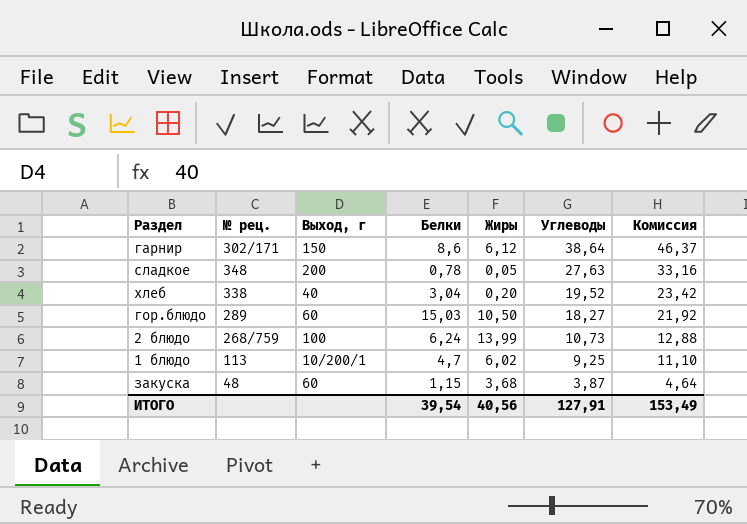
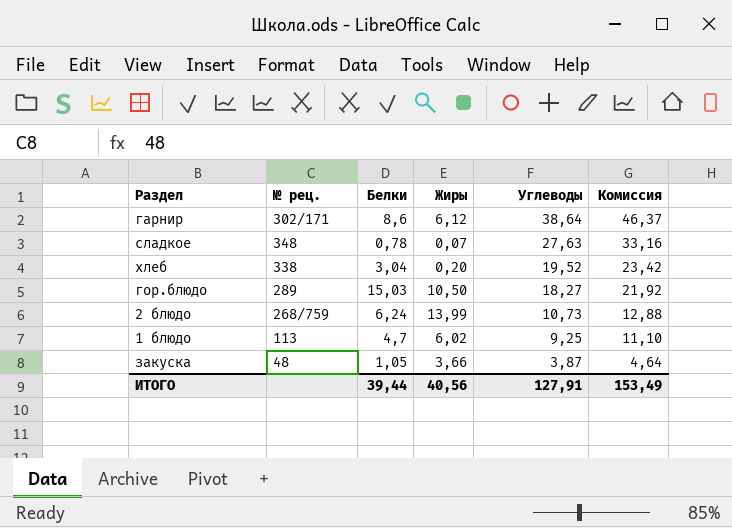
column Выход, г | position: 3 -> none
сладкое | Жиры: 0,05 -> 0,07
закуска | Белки: 1,15 -> 1,05
закуска | Жиры: 3,68 -> 3,66
ИТОГО | Белки: 39,54 -> 39,44

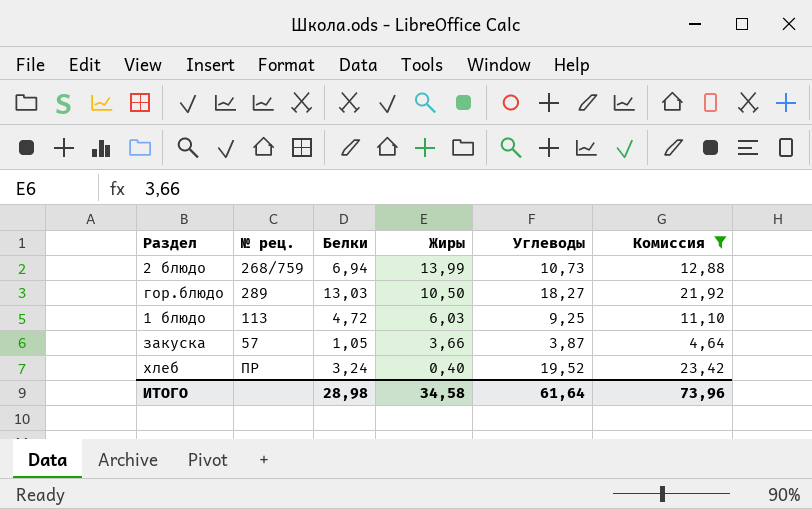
filter: none -> Комиссия <= 23,42
row order: Углеводы descending -> Жиры descending
2 блюдо | Белки: 6,24 -> 6,94
гор.блюдо | Белки: 15,03 -> 13,03
1 блюдо | Белки: 4,7 -> 4,72
1 блюдо | Жиры: 6,02 -> 6,03
закуска | № рец.: 48 -> 57
хлеб | № рец.: 338 -> ПР
хлеб | Белки: 3,04 -> 3,24
хлеб | Жиры: 0,20 -> 0,40
ИТОГО | Белки: 39,44 -> 28,98
ИТОГО | Жиры: 40,56 -> 34,58
ИТОГО | Углеводы: 127,91 -> 61,64
ИТОГО | Комиссия: 153,49 -> 73,96

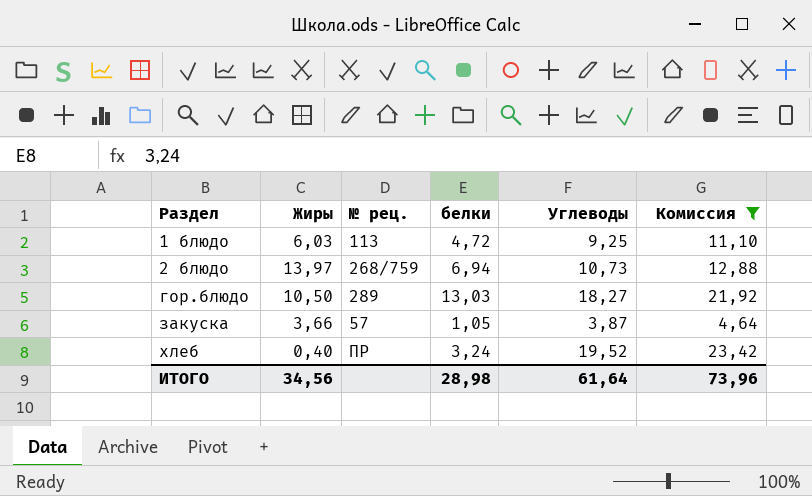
row order: Жиры descending -> Раздел ascending
column Жиры | position: 4 -> 2
column name: Белки -> белки
2 блюдо | Жиры: 13,99 -> 13,97
ИТОГО | Жиры: 34,58 -> 34,56

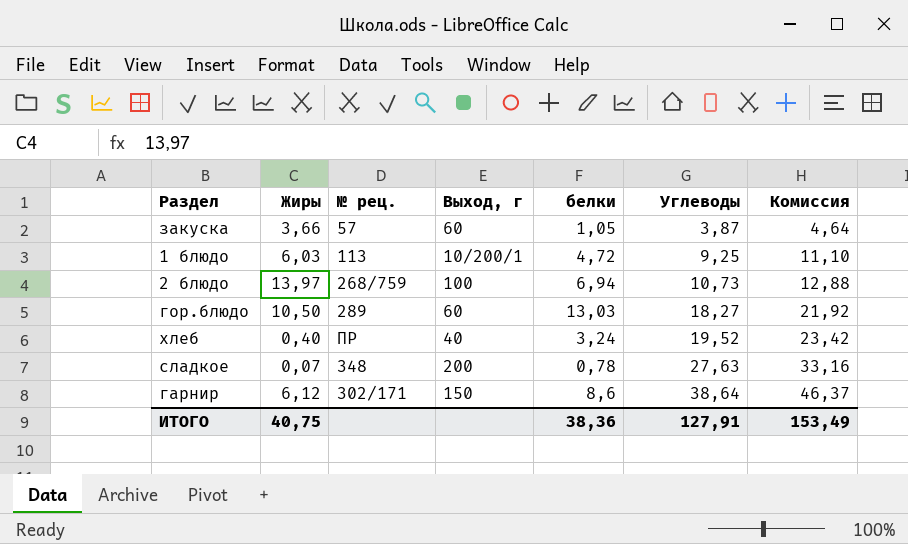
filter: Комиссия <= 23,42 -> none
row order: Раздел ascending -> Углеводы ascending
column Выход, г | position: none -> 4
ИТОГО | Жиры: 34,56 -> 40,75
ИТОГО | белки: 28,98 -> 38,36
ИТОГО | Углеводы: 61,64 -> 127,91
ИТОГО | Комиссия: 73,96 -> 153,49

